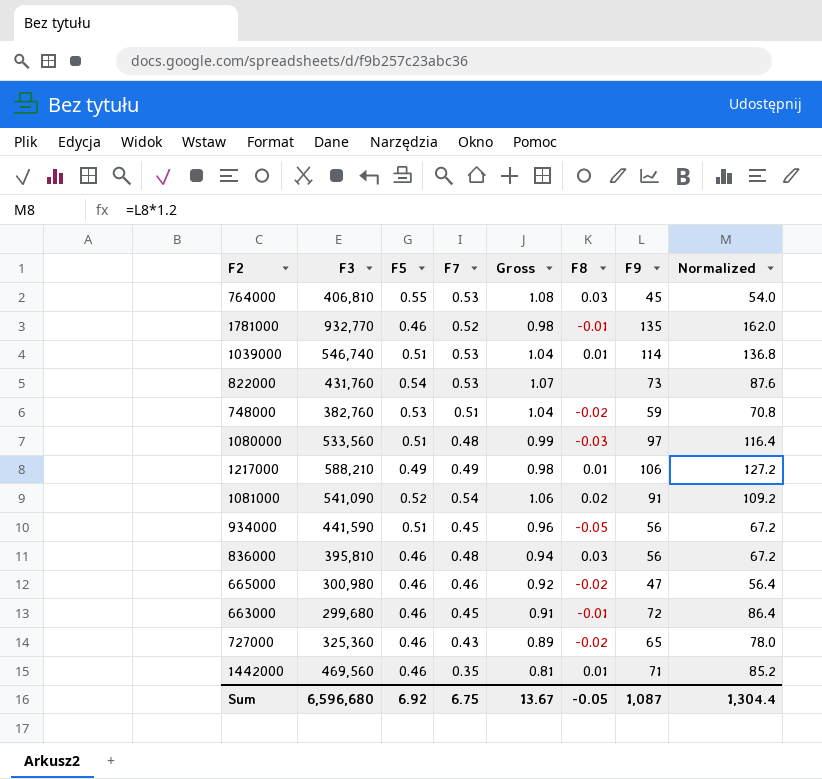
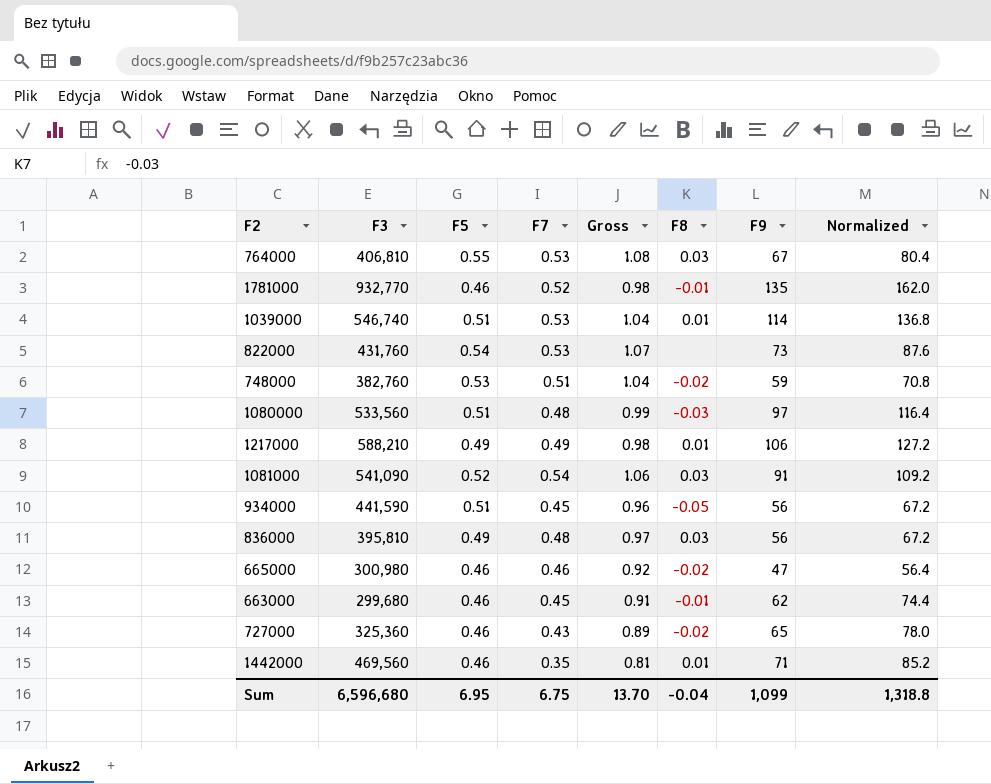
764000 | F9: 45 -> 67
764000 | Normalized: 54.0 -> 80.4
1081000 | F8: 0.02 -> 0.03
836000 | F5: 0.46 -> 0.49
836000 | Gross: 0.94 -> 0.97
663000 | F9: 72 -> 62
663000 | Normalized: 86.4 -> 74.4
Sum | F5: 6.92 -> 6.95
Sum | Gross: 13.67 -> 13.70
Sum | F8: -0.05 -> -0.04
Sum | F9: 1,087 -> 1,099
Sum | Normalized: 1,304.4 -> 1,318.8

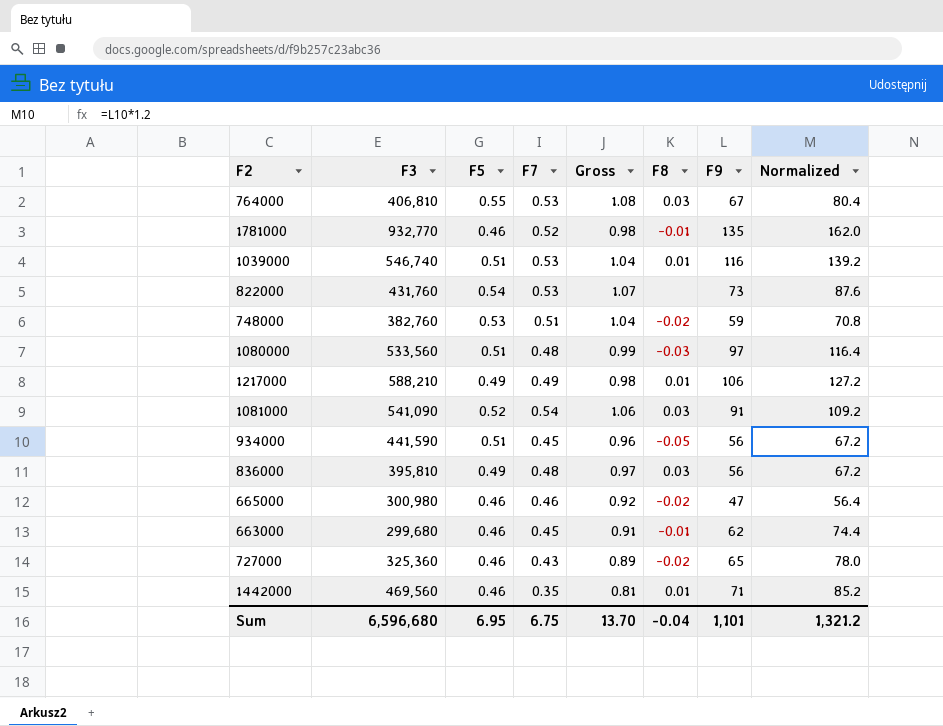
1039000 | F9: 114 -> 116
1039000 | Normalized: 136.8 -> 139.2
Sum | F9: 1,099 -> 1,101
Sum | Normalized: 1,318.8 -> 1,321.2

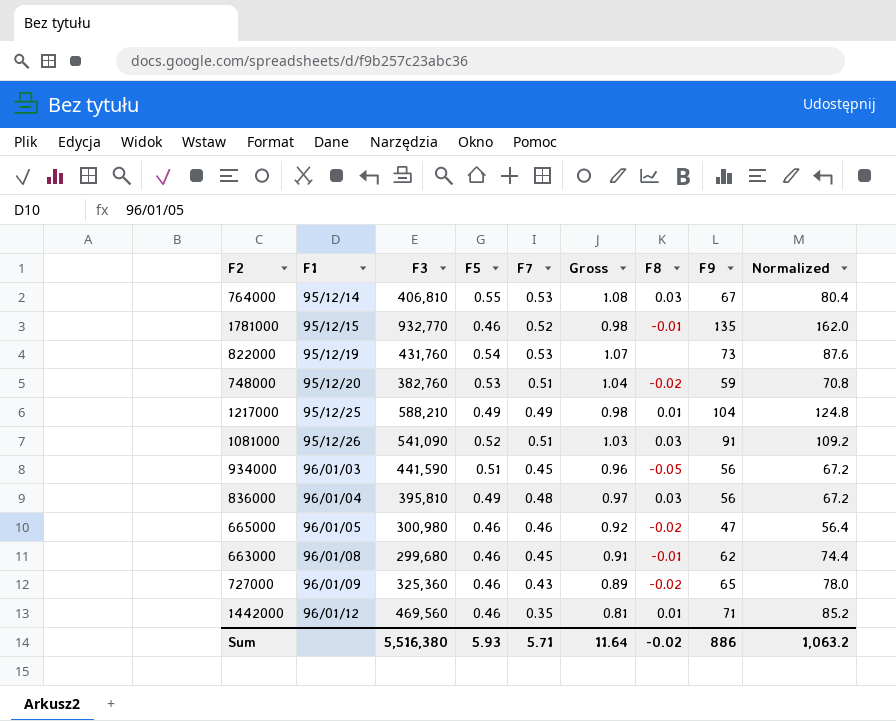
column F1 | position: none -> 2
row 1039000: 546,740 | 0.51 | 0.53 | 1.04 | 0.01 | 116 | 139.2 -> none
row 1080000: 533,560 | 0.51 | 0.48 | 0.99 | -0.03 | 97 | 116.4 -> none
1217000 | F9: 106 -> 104
1217000 | Normalized: 127.2 -> 124.8
1081000 | F7: 0.54 -> 0.51
1081000 | Gross: 1.06 -> 1.03
Sum | F3: 6,596,680 -> 5,516,380
Sum | F5: 6.95 -> 5.93
Sum | F7: 6.75 -> 5.71
Sum | Gross: 13.70 -> 11.64
Sum | F8: -0.04 -> -0.02
Sum | F9: 1,101 -> 886
Sum | Normalized: 1,321.2 -> 1,063.2

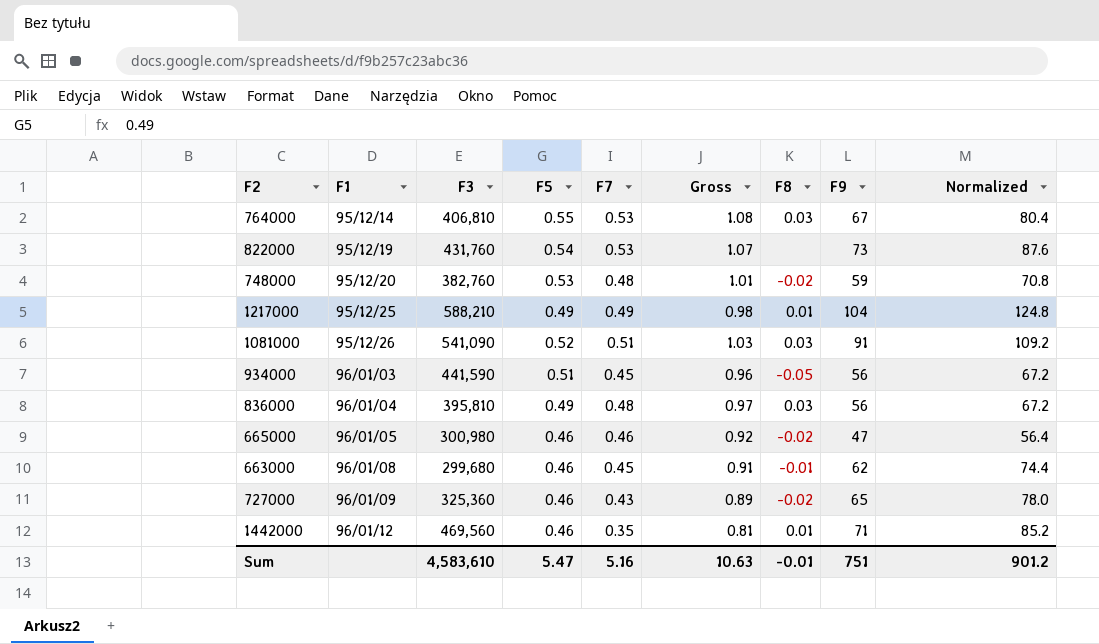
row 1781000: 95/12/15 | 932,770 | 0.46 | 0.52 | 0.98 | -0.01 | 135 | 162.0 -> none
748000 | F7: 0.51 -> 0.48
748000 | Gross: 1.04 -> 1.01
Sum | F3: 5,516,380 -> 4,583,610
Sum | F5: 5.93 -> 5.47
Sum | F7: 5.71 -> 5.16
Sum | Gross: 11.64 -> 10.63
Sum | F8: -0.02 -> -0.01
Sum | F9: 886 -> 751
Sum | Normalized: 1,063.2 -> 901.2

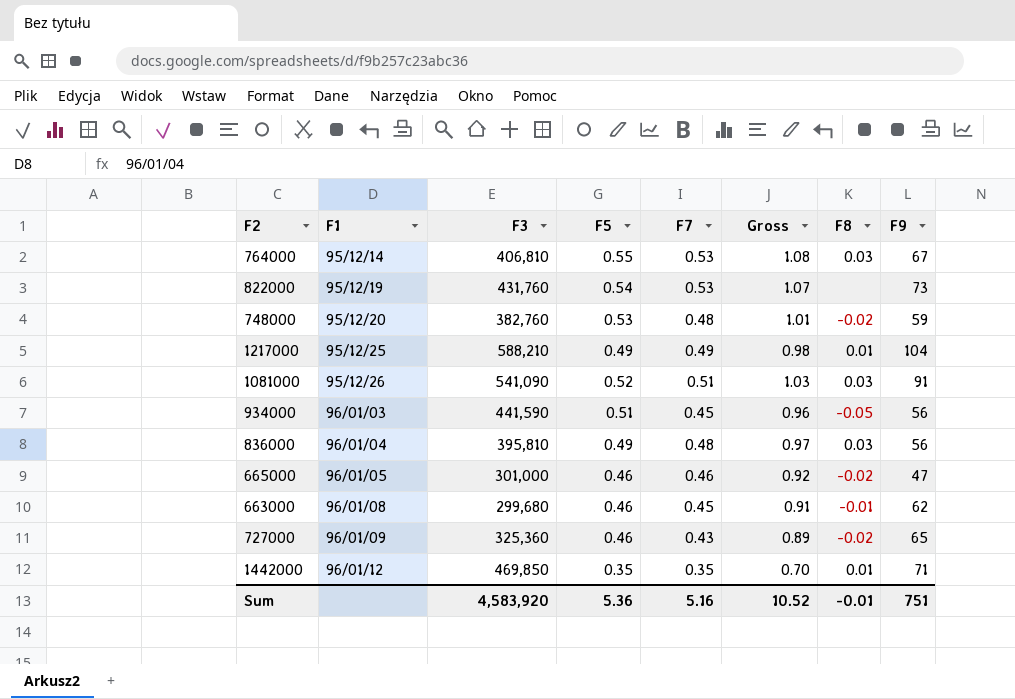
column Normalized | formula: [F9] * 1.2 -> none
665000 | F3: 300,980 -> 301,000
1442000 | F3: 469,560 -> 469,850
1442000 | F5: 0.46 -> 0.35
1442000 | Gross: 0.81 -> 0.70
Sum | F3: 4,583,610 -> 4,583,920
Sum | F5: 5.47 -> 5.36
Sum | Gross: 10.63 -> 10.52

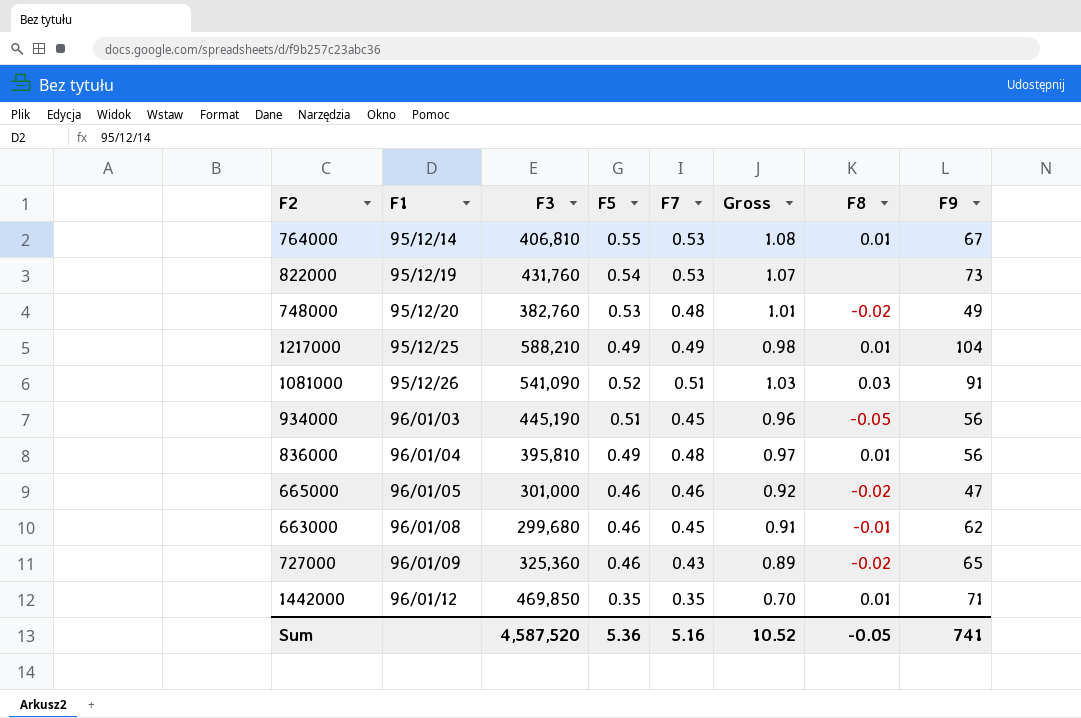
764000 | F8: 0.03 -> 0.01
748000 | F9: 59 -> 49
934000 | F3: 441,590 -> 445,190
836000 | F8: 0.03 -> 0.01
Sum | F3: 4,583,920 -> 4,587,520
Sum | F8: -0.01 -> -0.05
Sum | F9: 751 -> 741

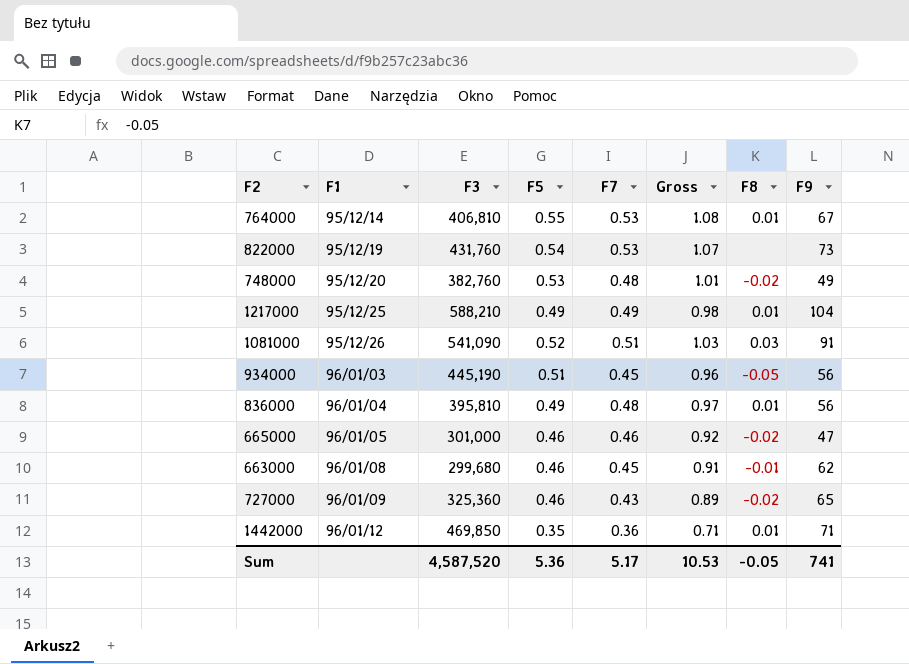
1442000 | F7: 0.35 -> 0.36
1442000 | Gross: 0.70 -> 0.71
Sum | F7: 5.16 -> 5.17
Sum | Gross: 10.52 -> 10.53

